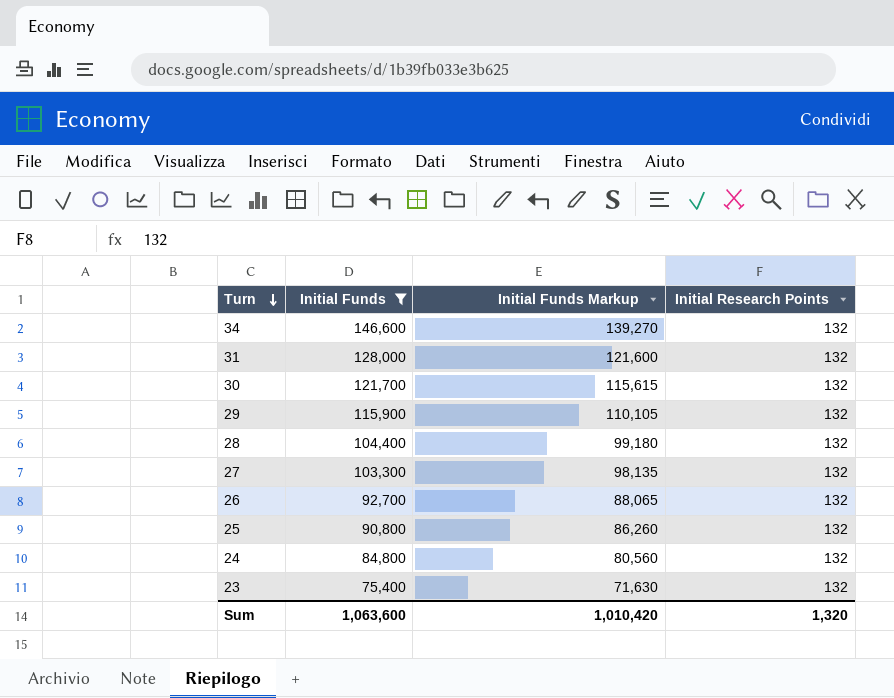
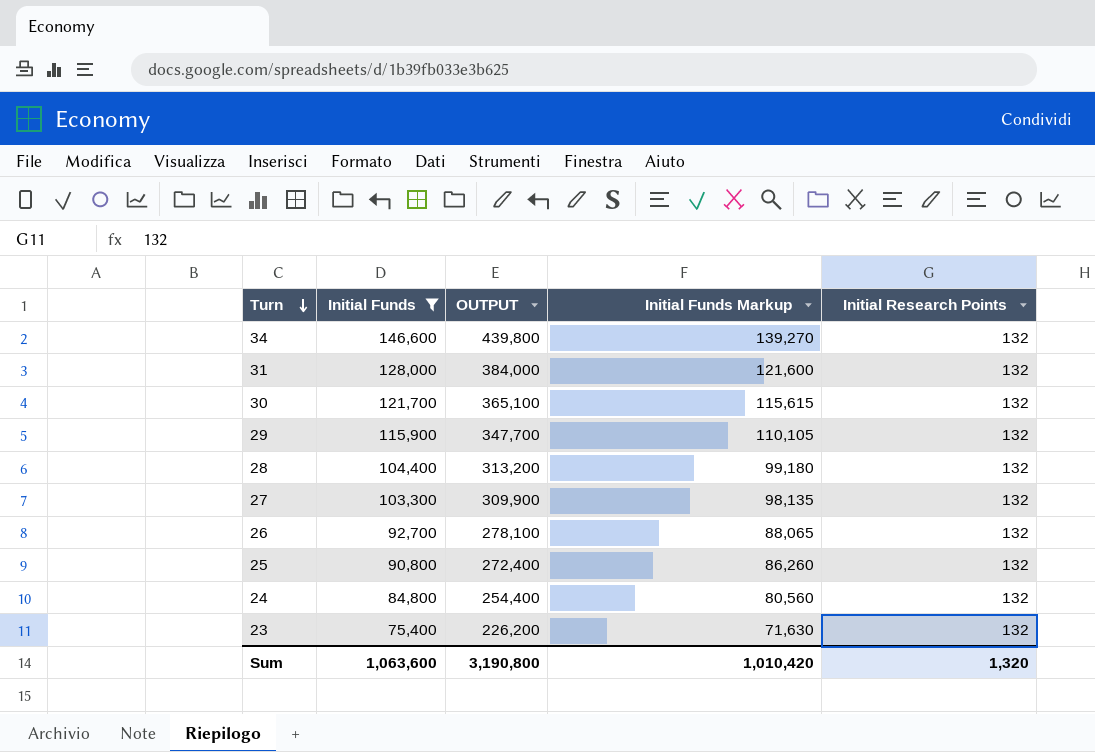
column OUTPUT | formula: none -> [Initial Funds] * 3

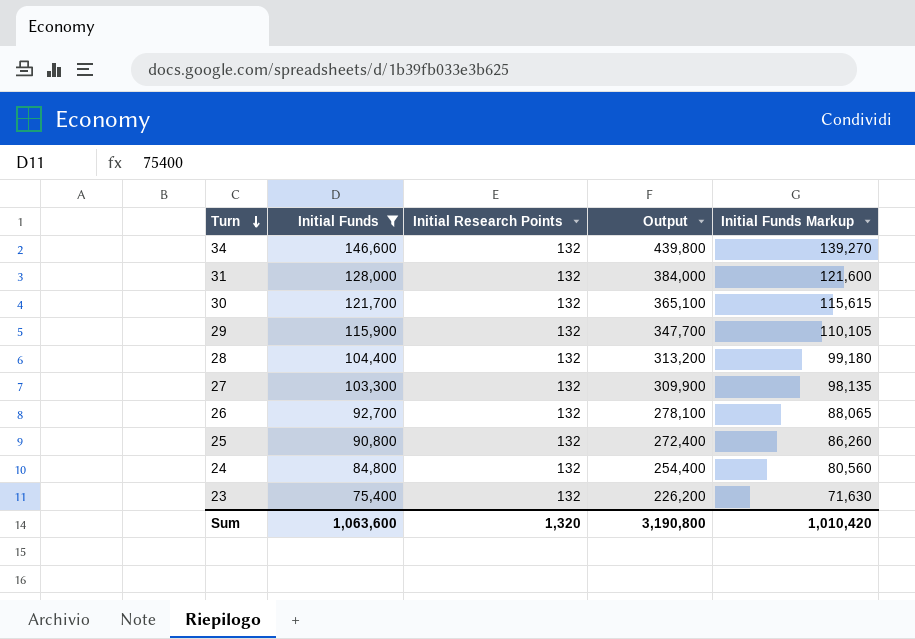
column Initial Research Points | position: 5 -> 3
column name: OUTPUT -> Output

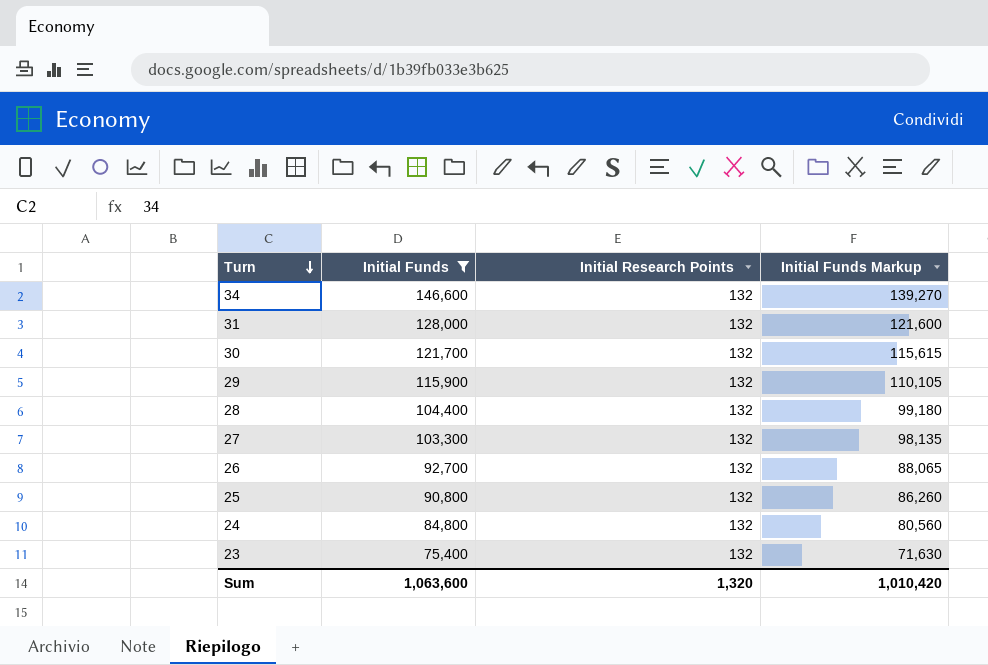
column Output | formula: [Initial Funds] * 3 -> none

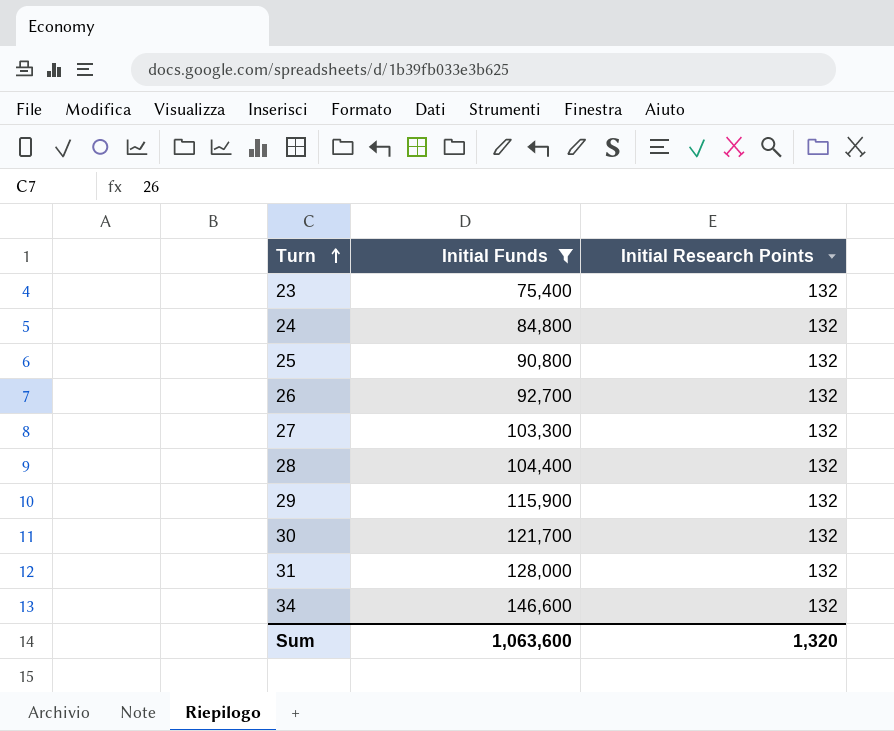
row order: Turn descending -> Turn ascending
column Initial Funds Markup | formula: [Initial Funds] * 0.95 -> none

